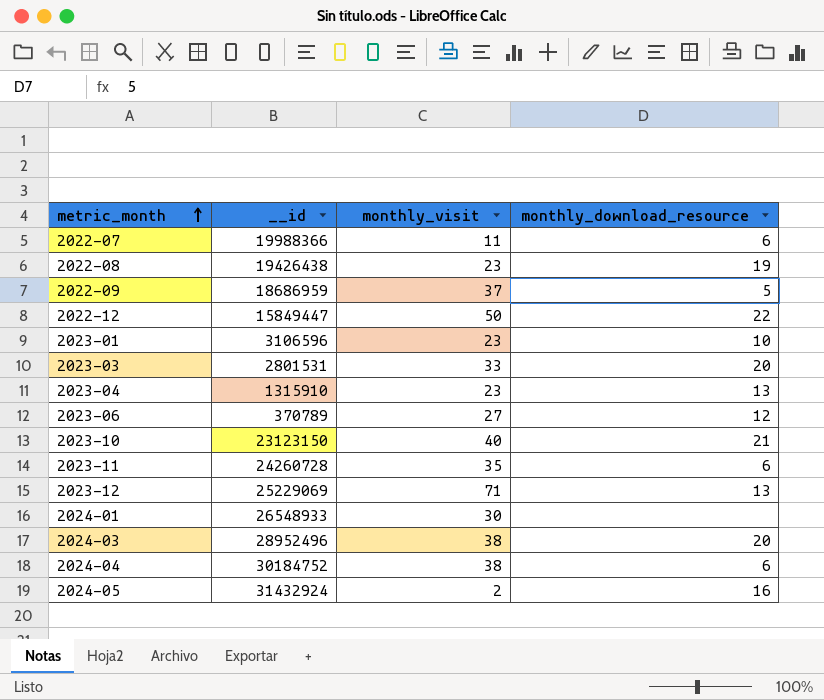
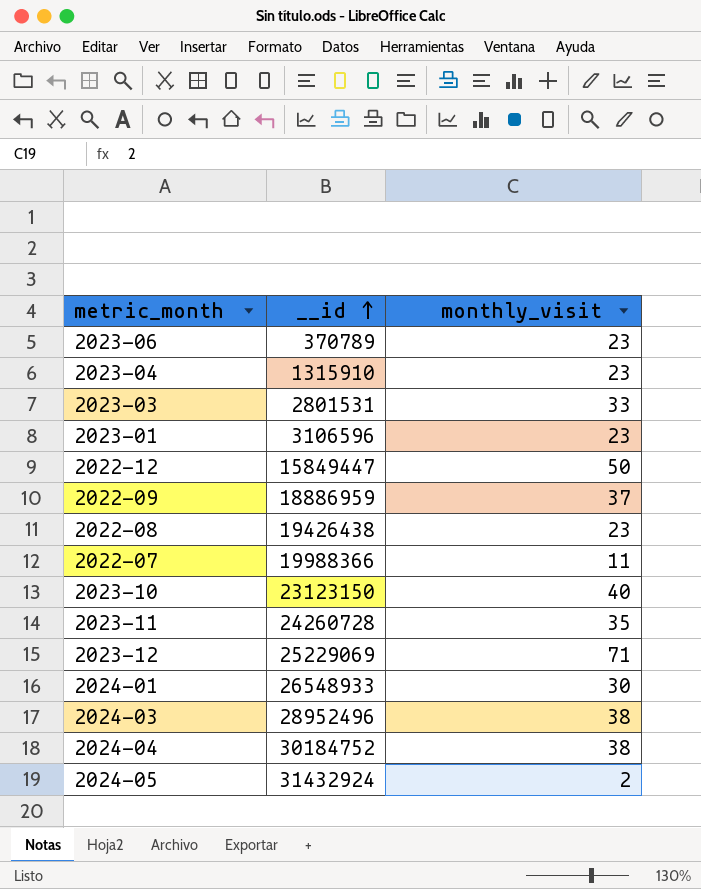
row order: metric_month ascending -> __id ascending
column monthly_download_resource | position: 4 -> none
2023-06 | monthly_visit: 27 -> 23
2022-09 | __id: 18686959 -> 18886959

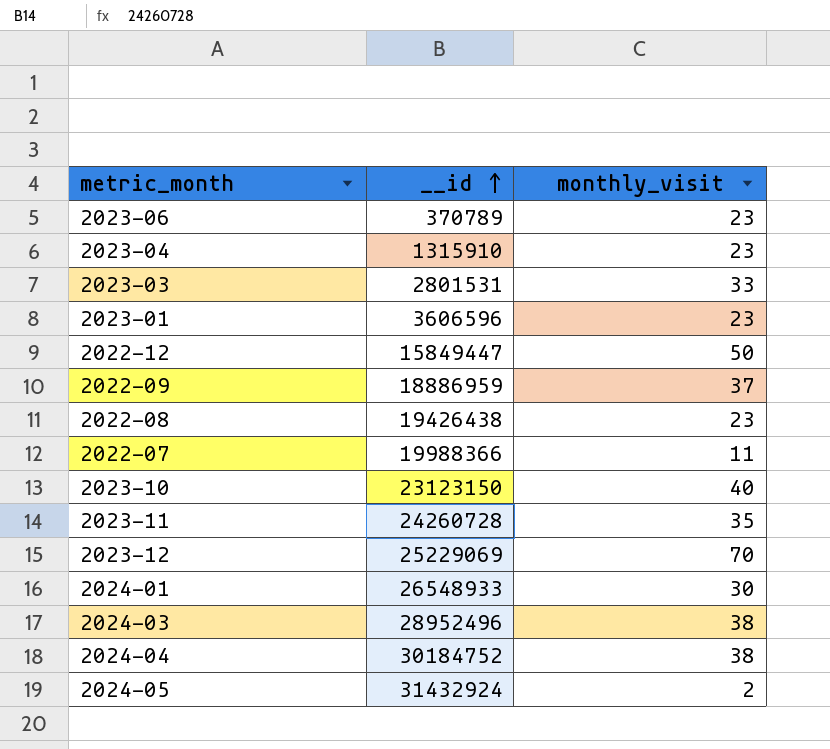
2023-01 | __id: 3106596 -> 3606596
2023-12 | monthly_visit: 71 -> 70

